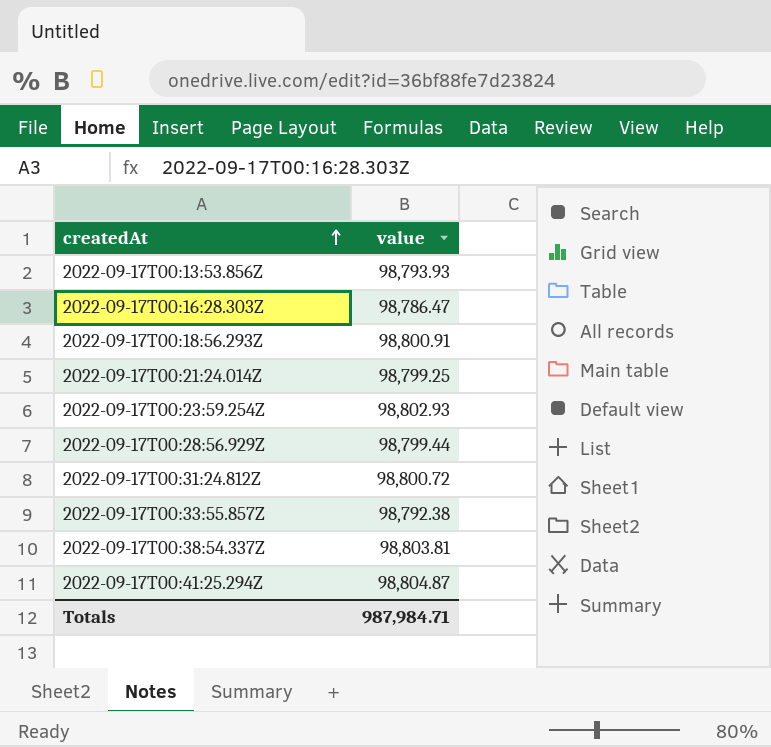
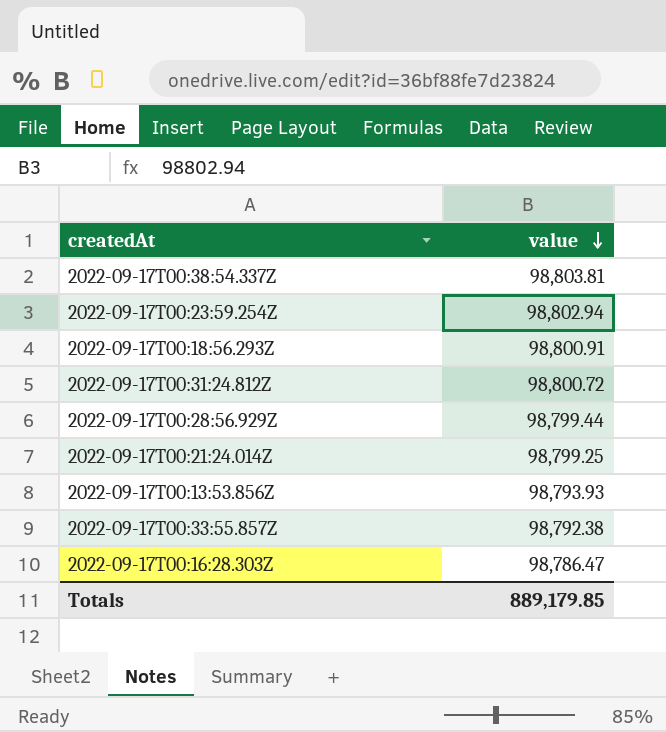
row order: createdAt ascending -> value descending
row 2022-09-17T00:41:25.294Z: 98,804.87 -> none
2022-09-17T00:23:59.254Z | value: 98,802.93 -> 98,802.94
Totals | value: 987,984.71 -> 889,179.85

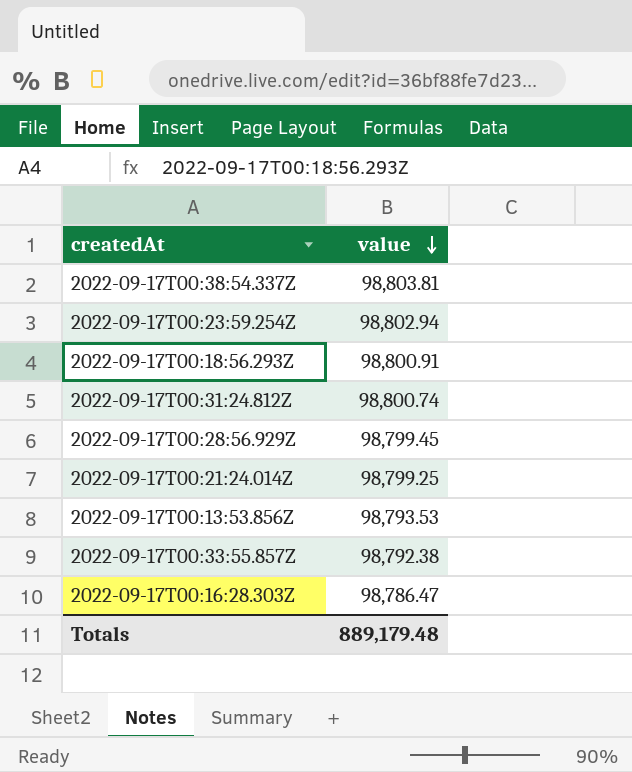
2022-09-17T00:31:24.812Z | value: 98,800.72 -> 98,800.74
2022-09-17T00:28:56.929Z | value: 98,799.44 -> 98,799.45
2022-09-17T00:13:53.856Z | value: 98,793.93 -> 98,793.53
Totals | value: 889,179.85 -> 889,179.48

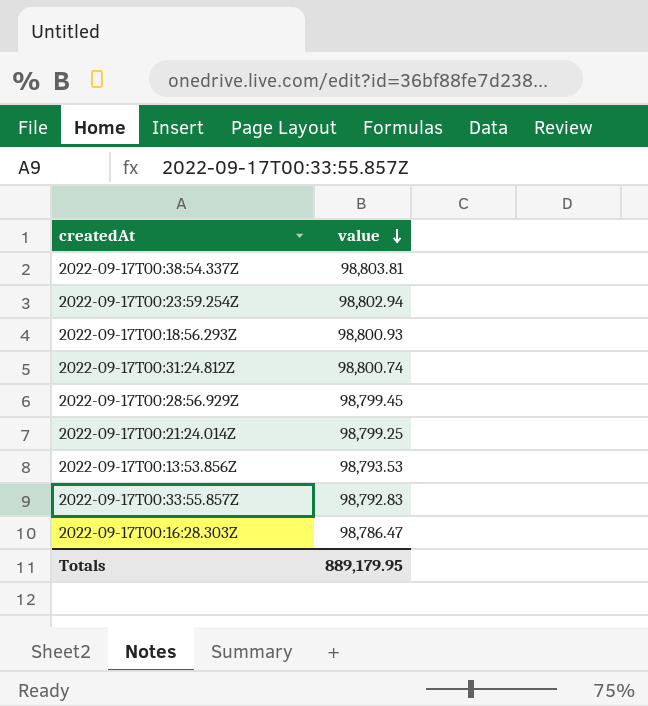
2022-09-17T00:18:56.293Z | value: 98,800.91 -> 98,800.93
2022-09-17T00:33:55.857Z | value: 98,792.38 -> 98,792.83
Totals | value: 889,179.48 -> 889,179.95

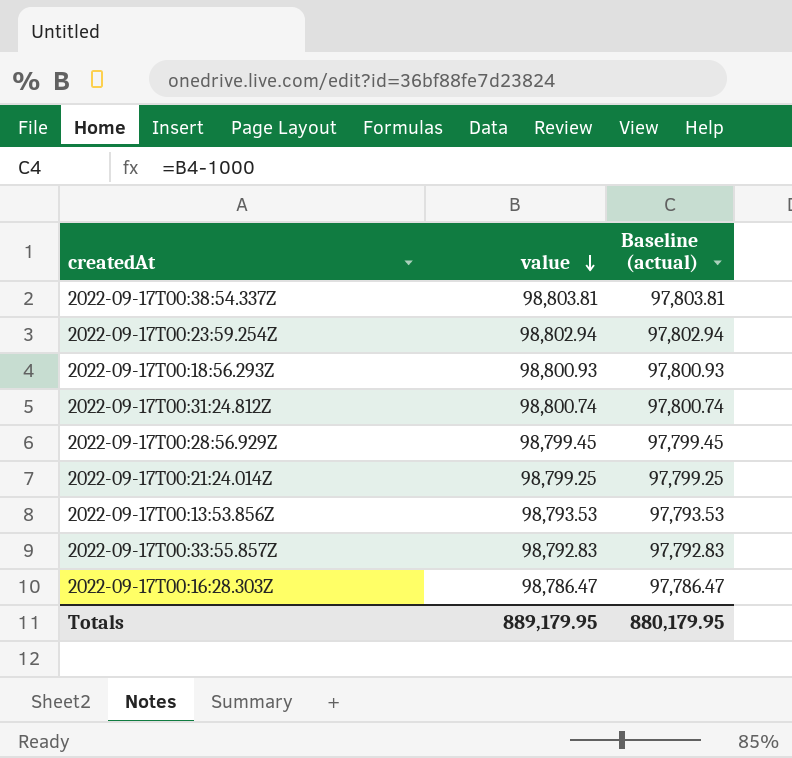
column Baseline (actual) | formula: none -> [value] - 1000

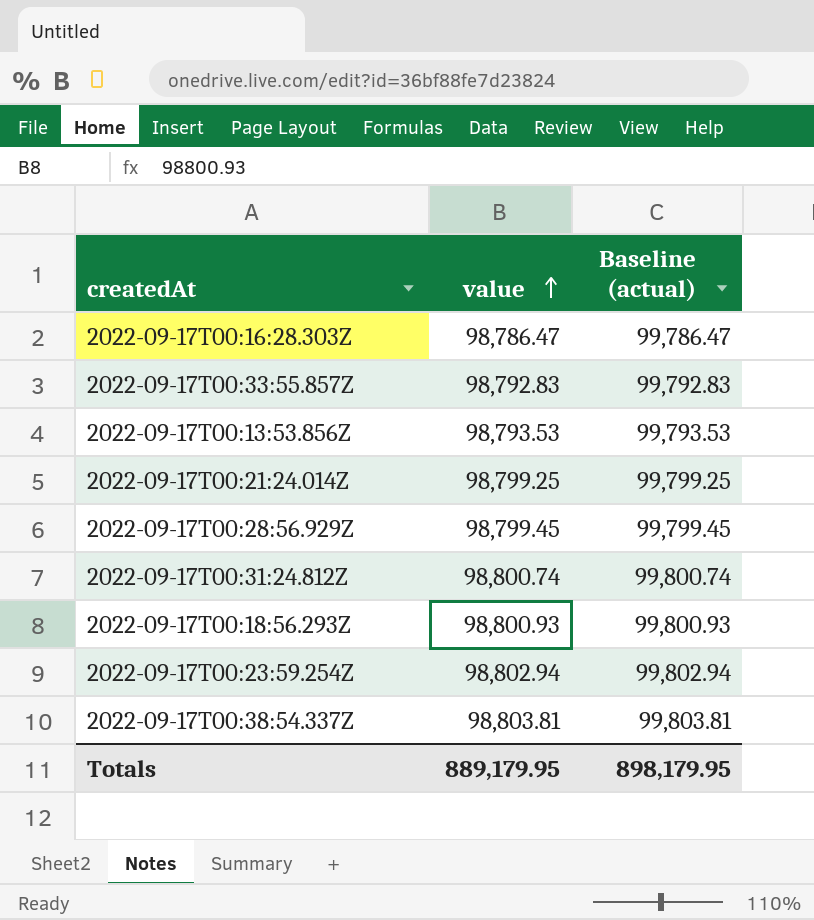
row order: value descending -> value ascending
column Baseline (actual) | formula: [value] - 1000 -> [value] + 1000
Totals | Baseline (actual): 880,179.95 -> 898,179.95

